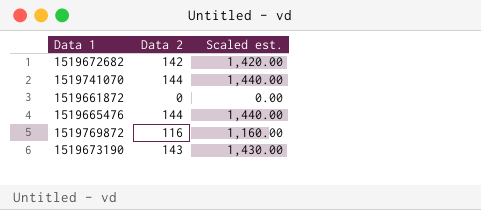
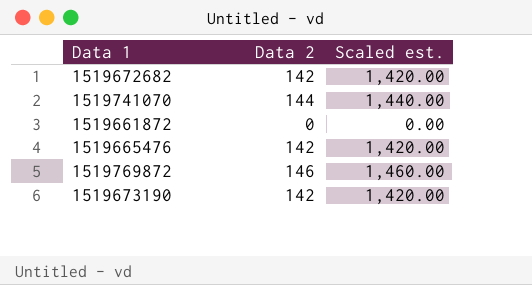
1519665476 | Data 2: 144 -> 142
1519665476 | Scaled est.: 1,440.00 -> 1,420.00
1519769872 | Data 2: 116 -> 146
1519769872 | Scaled est.: 1,160.00 -> 1,460.00
1519673190 | Data 2: 143 -> 142
1519673190 | Scaled est.: 1,430.00 -> 1,420.00

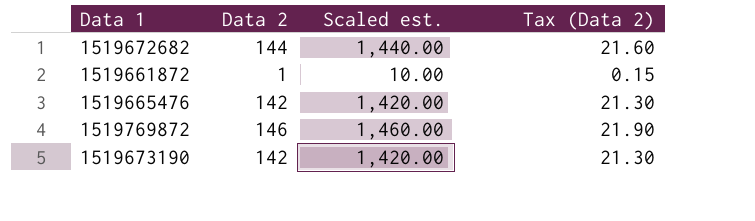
column Tax (Data 2) | formula: none -> [Data 2] * 0.15
row 1519741070: 144 | 1,440.00 -> none
1519672682 | Data 2: 142 -> 144
1519672682 | Scaled est.: 1,420.00 -> 1,440.00
1519661872 | Data 2: 0 -> 1
1519661872 | Scaled est.: 0.00 -> 10.00

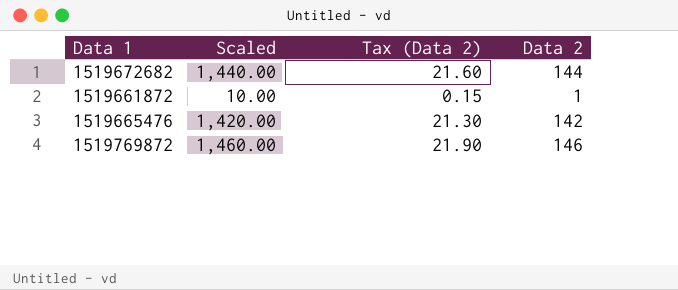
column name: Scaled est. -> Scaled
column Data 2 | position: 2 -> 4
row 1519673190: 142 | 1,420.00 | 21.30 -> none

